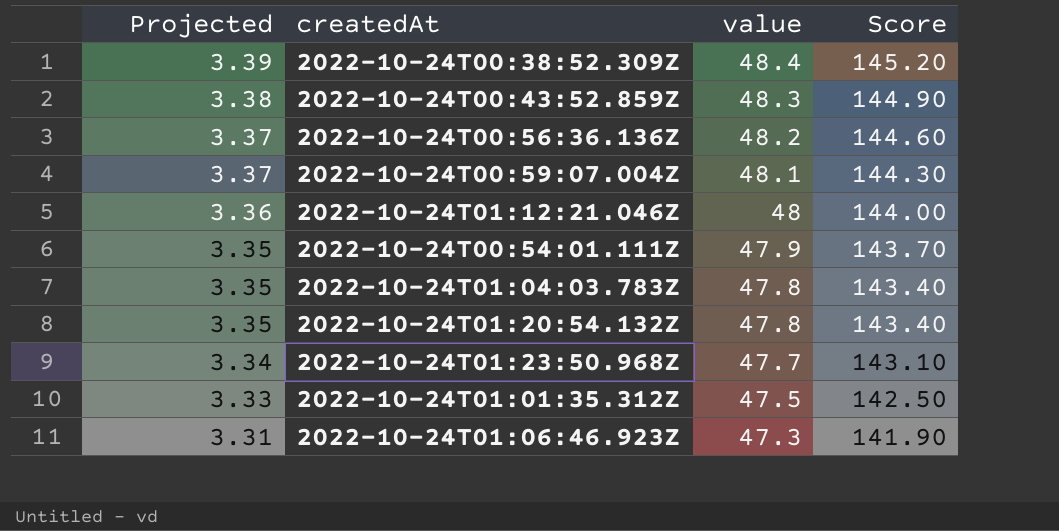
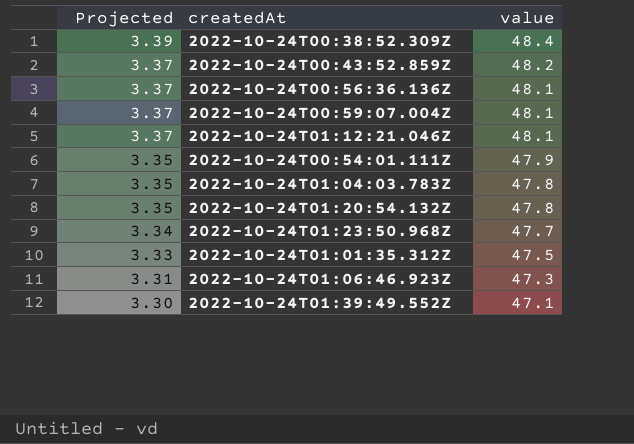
column Score | formula: [value] * 3 -> none
2022-10-24T00:43:52.859Z | Projected: 3.38 -> 3.37
2022-10-24T00:43:52.859Z | value: 48.3 -> 48.2
2022-10-24T00:56:36.136Z | value: 48.2 -> 48.1
2022-10-24T01:12:21.046Z | Projected: 3.36 -> 3.37
2022-10-24T01:12:21.046Z | value: 48 -> 48.1
row 2022-10-24T01:39:49.552Z: none -> 3.30 | 47.1

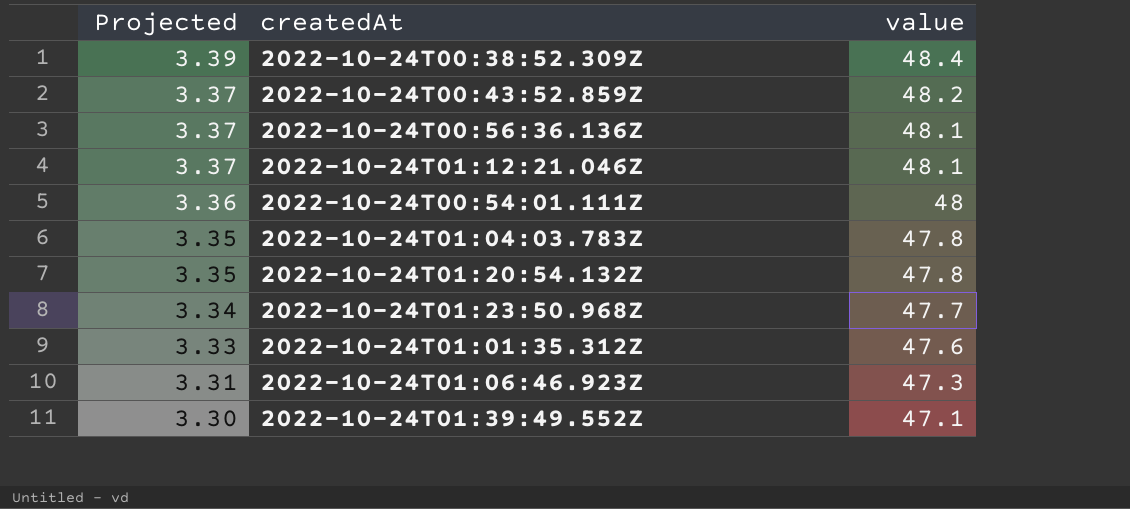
row 2022-10-24T00:59:07.004Z: 3.37 | 48.1 -> none
2022-10-24T00:54:01.111Z | Projected: 3.35 -> 3.36
2022-10-24T00:54:01.111Z | value: 47.9 -> 48
2022-10-24T01:01:35.312Z | value: 47.5 -> 47.6

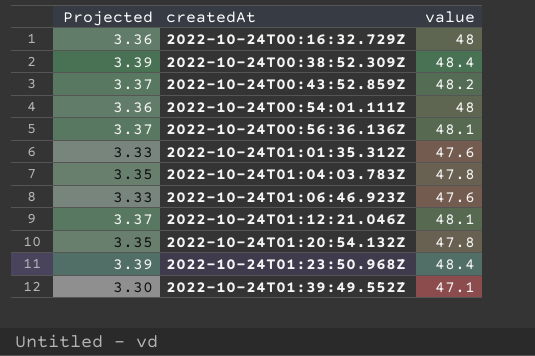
row order: Projected descending -> createdAt ascending
row 2022-10-24T00:16:32.729Z: none -> 3.36 | 48
2022-10-24T01:06:46.923Z | Projected: 3.31 -> 3.33
2022-10-24T01:06:46.923Z | value: 47.3 -> 47.6
2022-10-24T01:23:50.968Z | Projected: 3.34 -> 3.39
2022-10-24T01:23:50.968Z | value: 47.7 -> 48.4

